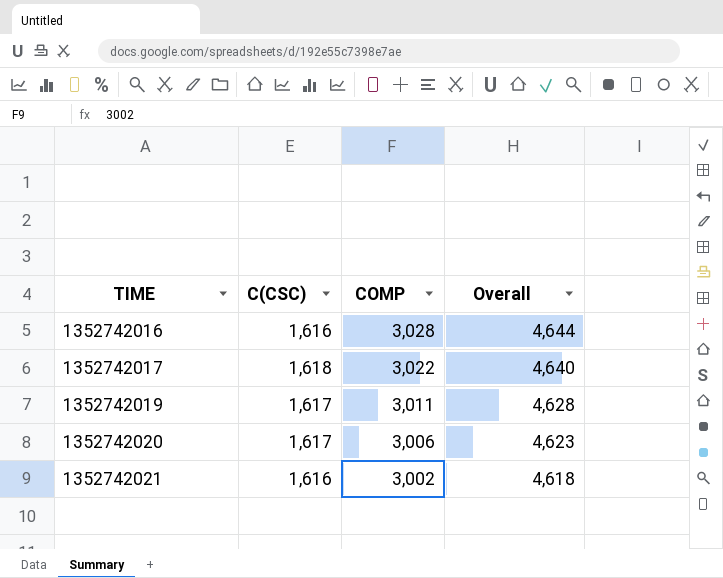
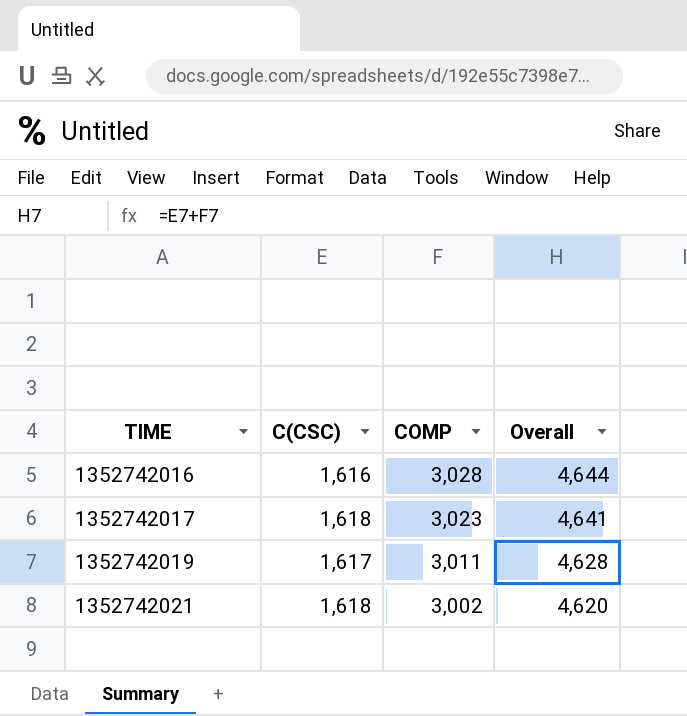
row 1352742020: 1,617 | 3,006 | 4,623 -> none
1352742017 | COMP: 3,022 -> 3,023
1352742017 | Overall: 4,640 -> 4,641
1352742021 | C(CSC): 1,616 -> 1,618
1352742021 | Overall: 4,618 -> 4,620

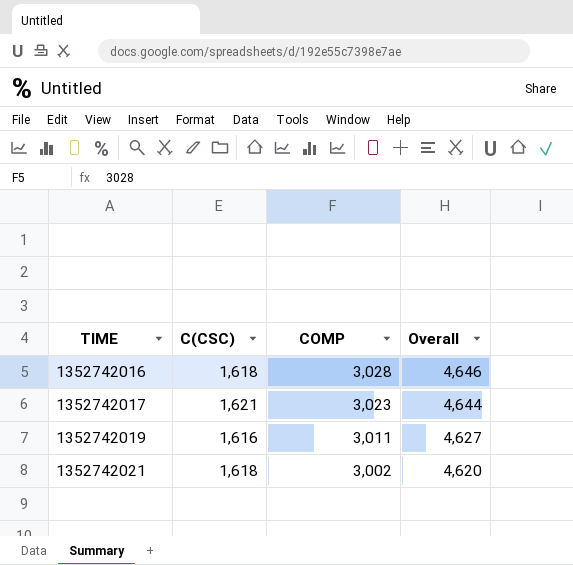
1352742016 | C(CSC): 1,616 -> 1,618
1352742016 | Overall: 4,644 -> 4,646
1352742017 | C(CSC): 1,618 -> 1,621
1352742017 | Overall: 4,641 -> 4,644
1352742019 | C(CSC): 1,617 -> 1,616
1352742019 | Overall: 4,628 -> 4,627

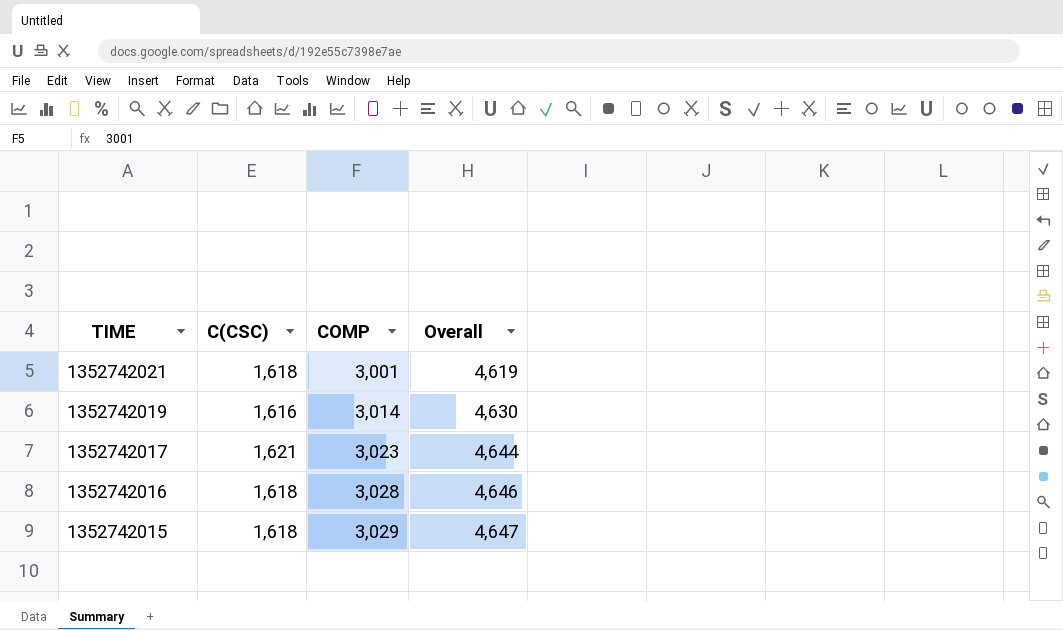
row order: TIME ascending -> TIME descending
1352742021 | COMP: 3,002 -> 3,001
1352742021 | Overall: 4,620 -> 4,619
1352742019 | COMP: 3,011 -> 3,014
1352742019 | Overall: 4,627 -> 4,630
row 1352742015: none -> 1,618 | 3,029 | 4,647

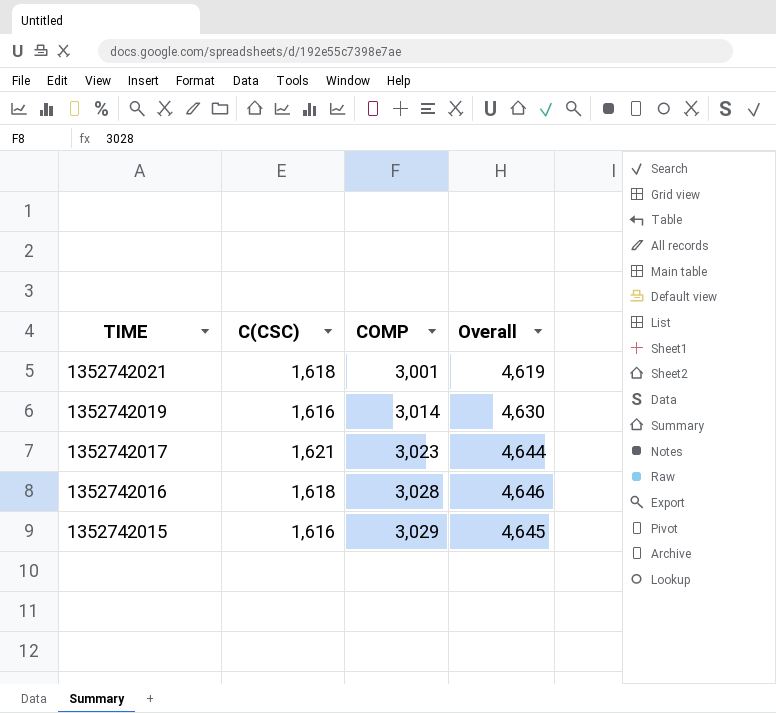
1352742015 | C(CSC): 1,618 -> 1,616
1352742015 | Overall: 4,647 -> 4,645

